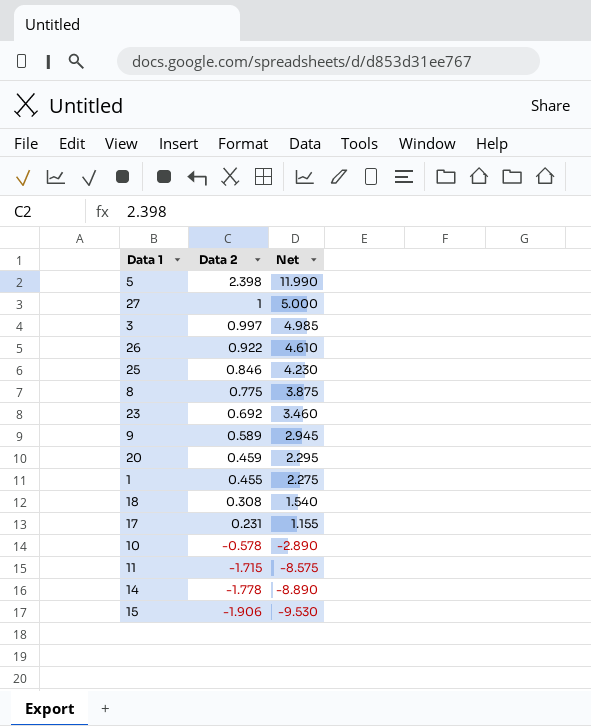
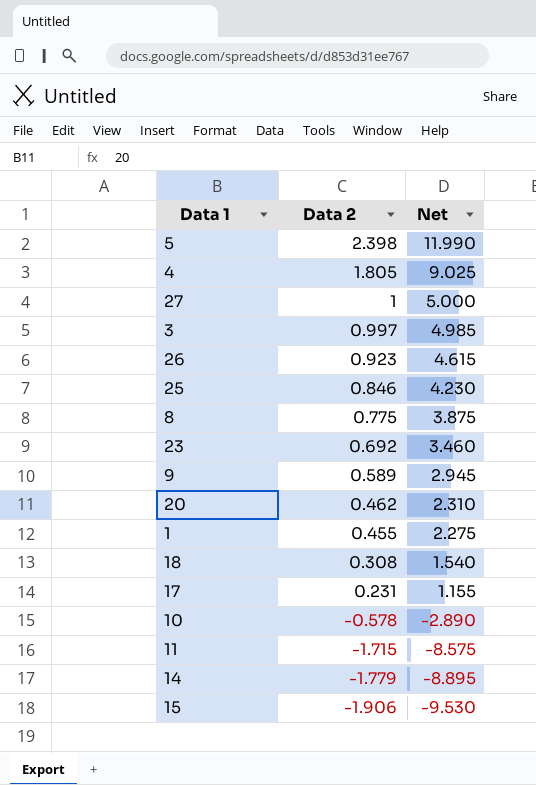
row 4: none -> 1.805 | 9.025
26 | Data 2: 0.922 -> 0.923
26 | Net: 4.610 -> 4.615
20 | Data 2: 0.459 -> 0.462
20 | Net: 2.295 -> 2.310
14 | Data 2: -1.778 -> -1.779
14 | Net: -8.890 -> -8.895

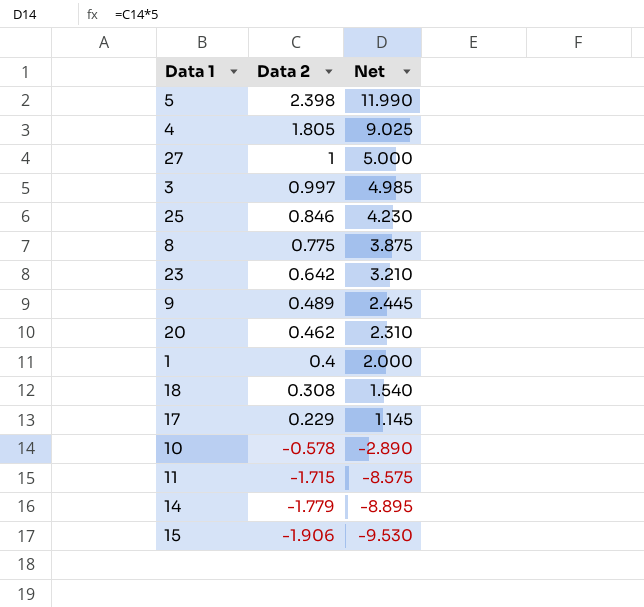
row 26: 0.923 | 4.615 -> none
23 | Data 2: 0.692 -> 0.642
23 | Net: 3.460 -> 3.210
9 | Data 2: 0.589 -> 0.489
9 | Net: 2.945 -> 2.445
1 | Data 2: 0.455 -> 0.4
1 | Net: 2.275 -> 2.000
17 | Data 2: 0.231 -> 0.229
17 | Net: 1.155 -> 1.145

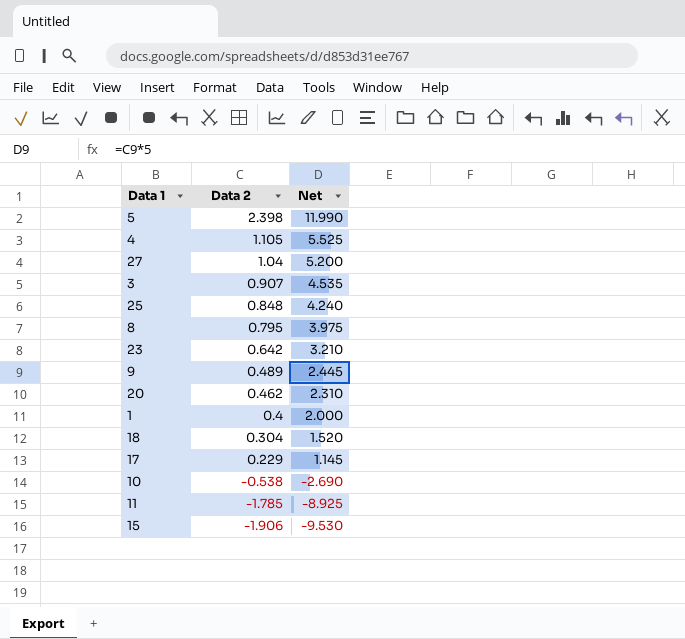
row 14: -1.779 | -8.895 -> none
4 | Data 2: 1.805 -> 1.105
4 | Net: 9.025 -> 5.525
27 | Data 2: 1 -> 1.04
27 | Net: 5.000 -> 5.200
3 | Data 2: 0.997 -> 0.907
3 | Net: 4.985 -> 4.535
25 | Data 2: 0.846 -> 0.848
25 | Net: 4.230 -> 4.240
8 | Data 2: 0.775 -> 0.795
8 | Net: 3.875 -> 3.975
18 | Data 2: 0.308 -> 0.304
18 | Net: 1.540 -> 1.520
10 | Data 2: -0.578 -> -0.538
10 | Net: -2.890 -> -2.690
11 | Data 2: -1.715 -> -1.785
11 | Net: -8.575 -> -8.925

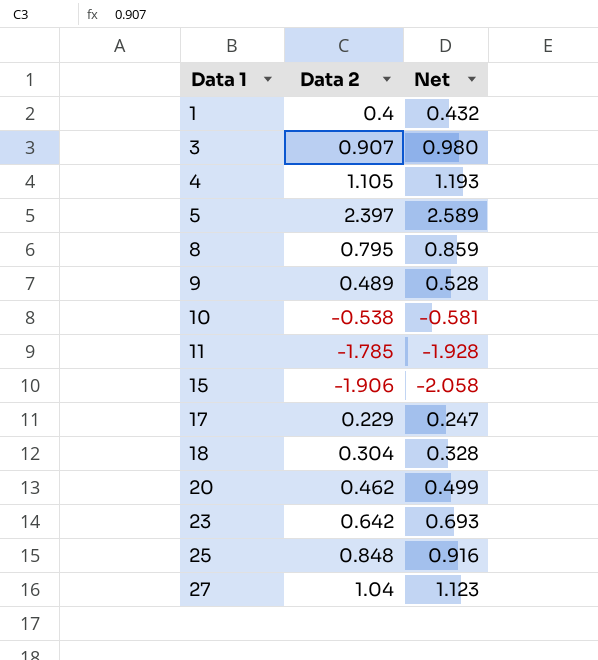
row order: Data 2 descending -> Data 1 ascending
column Net | formula: [Data 2] * 5 -> [Data 2] * 1.08
5 | Data 2: 2.398 -> 2.397

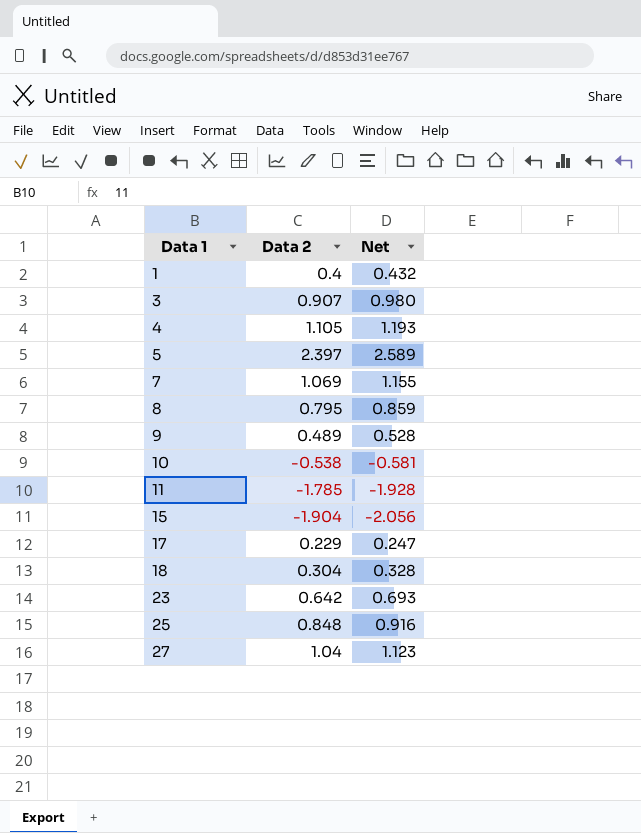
row 20: 0.462 | 0.499 -> none
row 7: none -> 1.069 | 1.155
15 | Data 2: -1.906 -> -1.904
15 | Net: -2.058 -> -2.056

